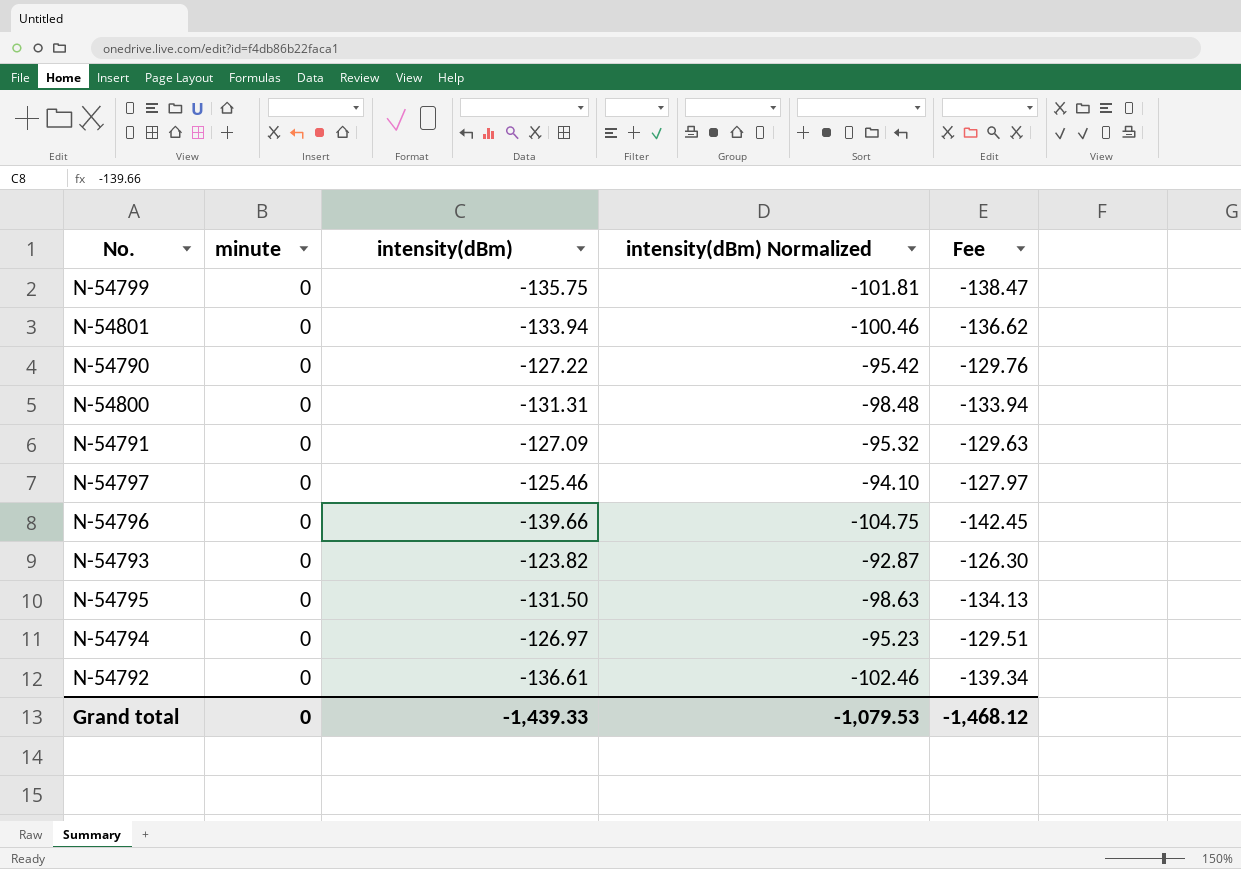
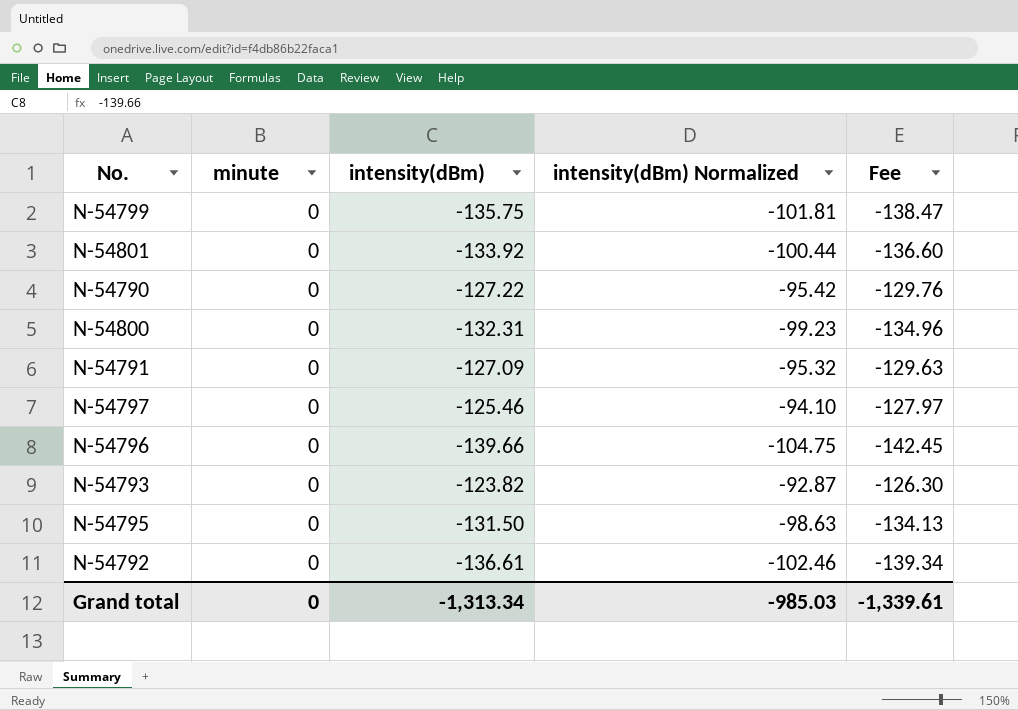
row N-54794: 0 | -126.97 | -95.23 | -129.51 -> none
N-54801 | intensity(dBm): -133.94 -> -133.92
N-54801 | intensity(dBm) Normalized: -100.46 -> -100.44
N-54801 | Fee: -136.62 -> -136.60
N-54800 | intensity(dBm): -131.31 -> -132.31
N-54800 | intensity(dBm) Normalized: -98.48 -> -99.23
N-54800 | Fee: -133.94 -> -134.96
Grand total | intensity(dBm): -1,439.33 -> -1,313.34
Grand total | intensity(dBm) Normalized: -1,079.53 -> -985.03
Grand total | Fee: -1,468.12 -> -1,339.61

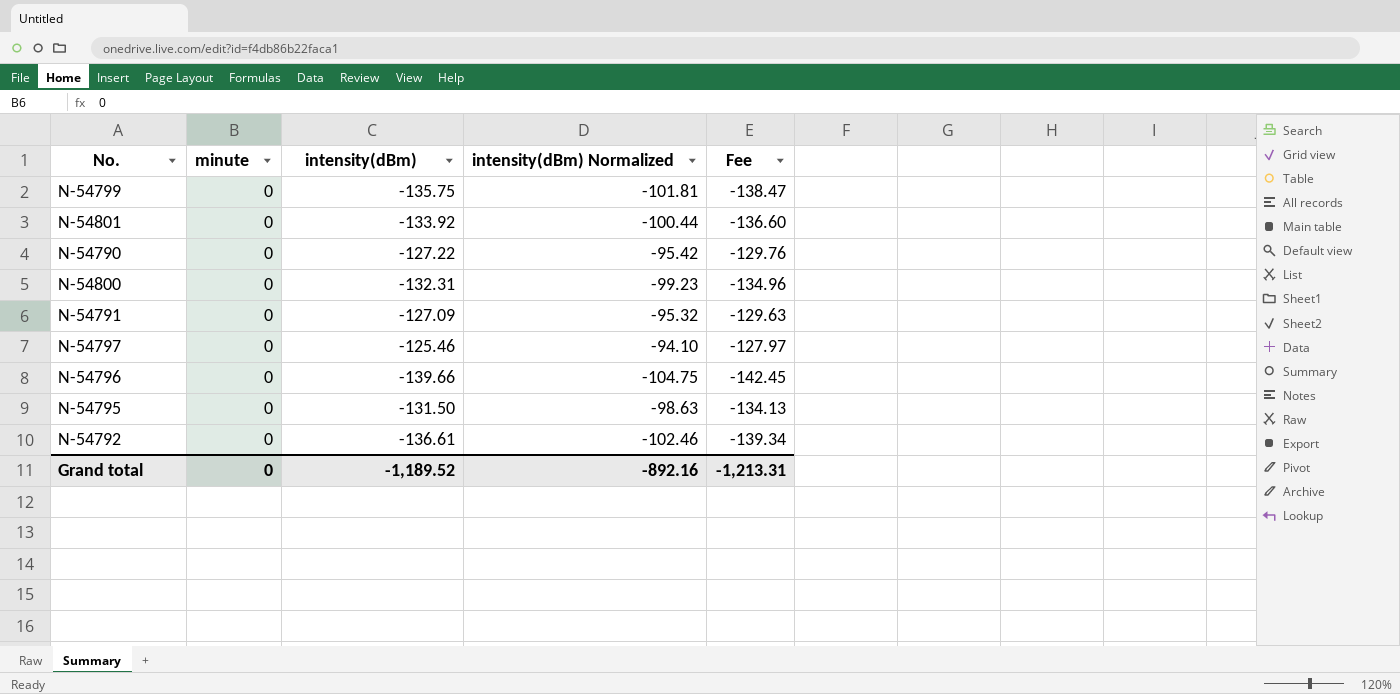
row N-54793: 0 | -123.82 | -92.87 | -126.30 -> none
Grand total | intensity(dBm): -1,313.34 -> -1,189.52
Grand total | intensity(dBm) Normalized: -985.03 -> -892.16
Grand total | Fee: -1,339.61 -> -1,213.31

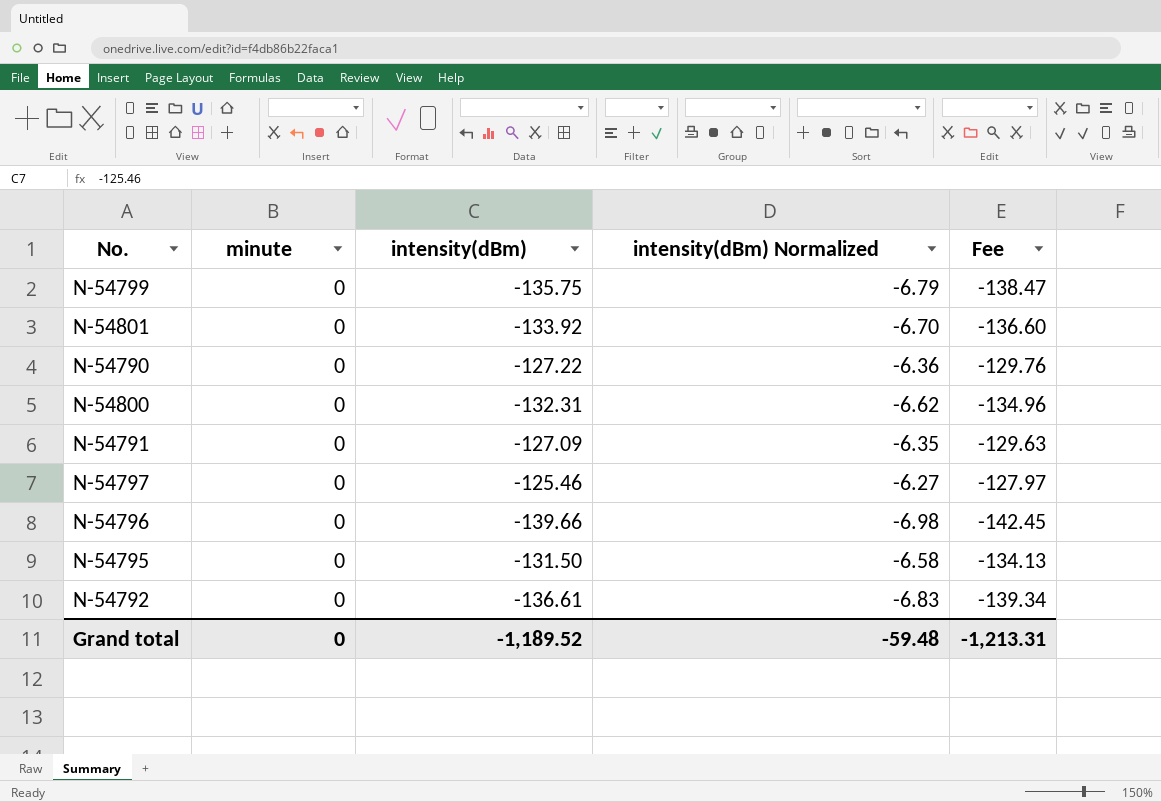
column intensity(dBm) Normalized | formula: [intensity(dBm)] * 0.75 -> [intensity(dBm)] * 0.05
Grand total | intensity(dBm) Normalized: -892.16 -> -59.48

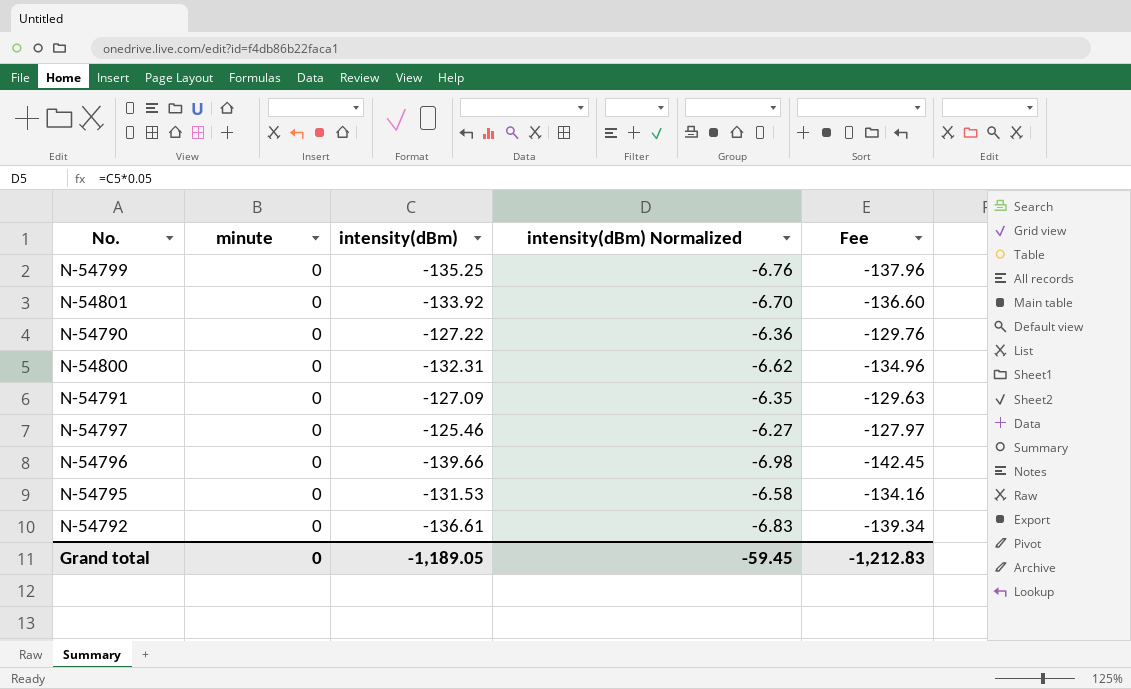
N-54799 | intensity(dBm): -135.75 -> -135.25
N-54799 | intensity(dBm) Normalized: -6.79 -> -6.76
N-54799 | Fee: -138.47 -> -137.96
N-54795 | intensity(dBm): -131.50 -> -131.53
N-54795 | Fee: -134.13 -> -134.16
Grand total | intensity(dBm): -1,189.52 -> -1,189.05
Grand total | intensity(dBm) Normalized: -59.48 -> -59.45
Grand total | Fee: -1,213.31 -> -1,212.83

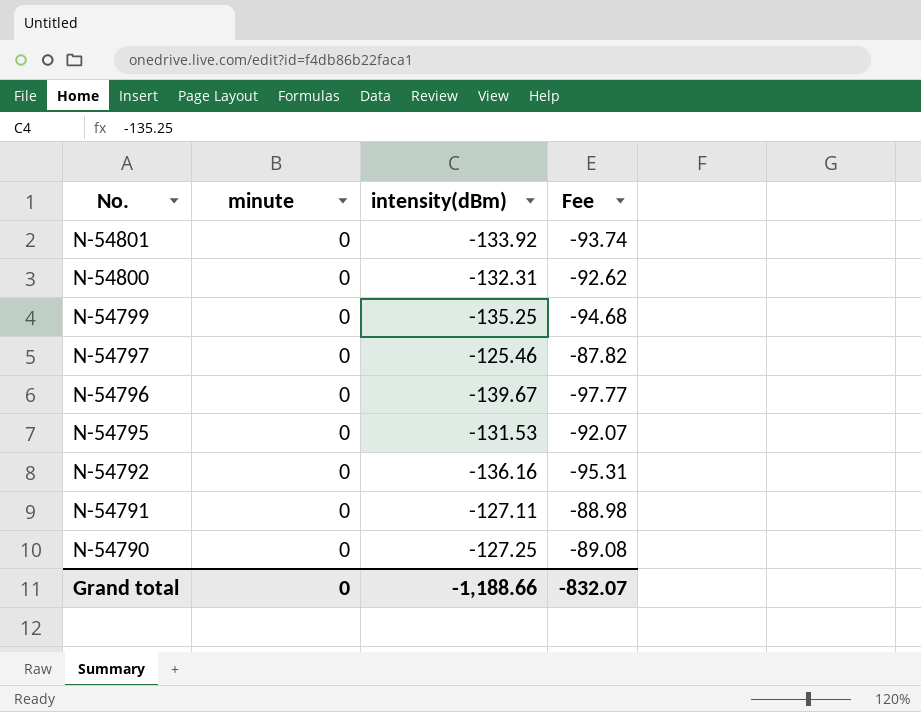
row order: none -> No. descending
column intensity(dBm) Normalized | formula: [intensity(dBm)] * 0.05 -> none
column Fee | formula: [intensity(dBm)] * 1.02 -> [intensity(dBm)] * 0.7
N-54796 | intensity(dBm): -139.66 -> -139.67
N-54792 | intensity(dBm): -136.61 -> -136.16
N-54791 | intensity(dBm): -127.09 -> -127.11
N-54790 | intensity(dBm): -127.22 -> -127.25
Grand total | intensity(dBm): -1,189.05 -> -1,188.66
Grand total | Fee: -1,212.83 -> -832.07

